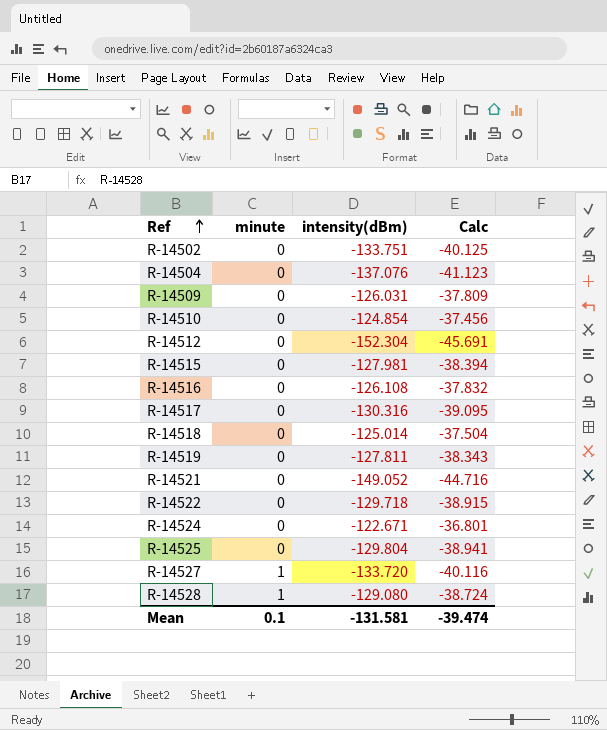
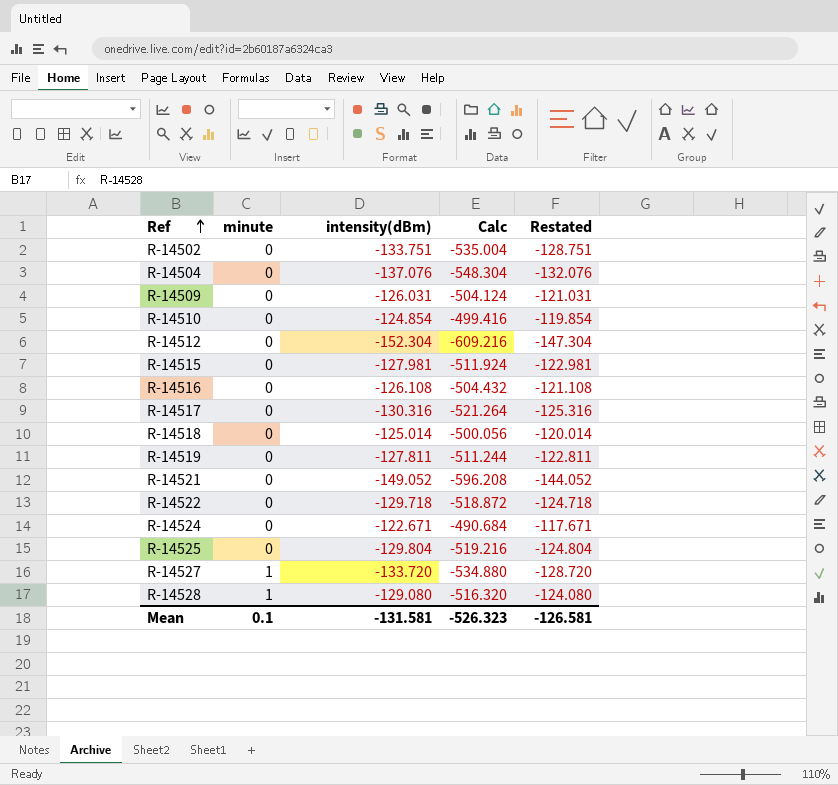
column Calc | formula: [intensity(dBm)] * 0.3 -> [intensity(dBm)] * 4
column Restated | formula: none -> [intensity(dBm)] + 5
Mean | Calc: -39.474 -> -526.323

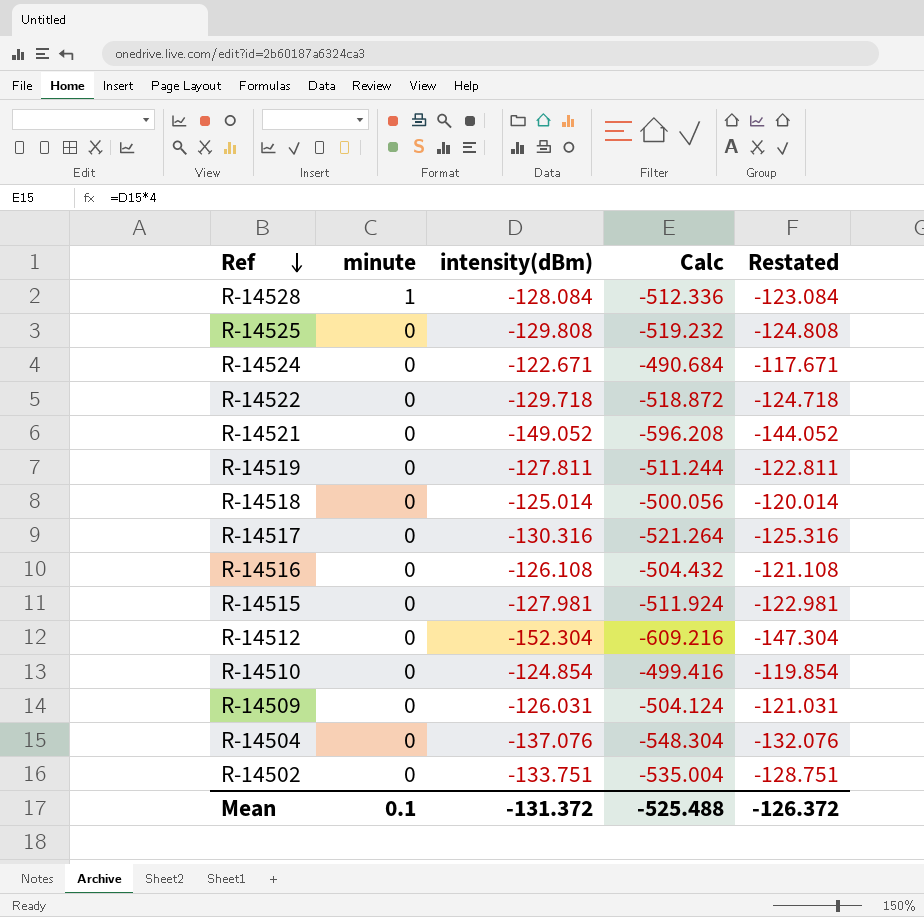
row order: Ref ascending -> Ref descending
row R-14527: 1 | -133.720 | -534.880 | -128.720 -> none
R-14528 | intensity(dBm): -129.080 -> -128.084
R-14528 | Calc: -516.320 -> -512.336
R-14528 | Restated: -124.080 -> -123.084
R-14525 | intensity(dBm): -129.804 -> -129.808
R-14525 | Calc: -519.216 -> -519.232
R-14525 | Restated: -124.804 -> -124.808
Mean | intensity(dBm): -131.581 -> -131.372
Mean | Calc: -526.323 -> -525.488
Mean | Restated: -126.581 -> -126.372

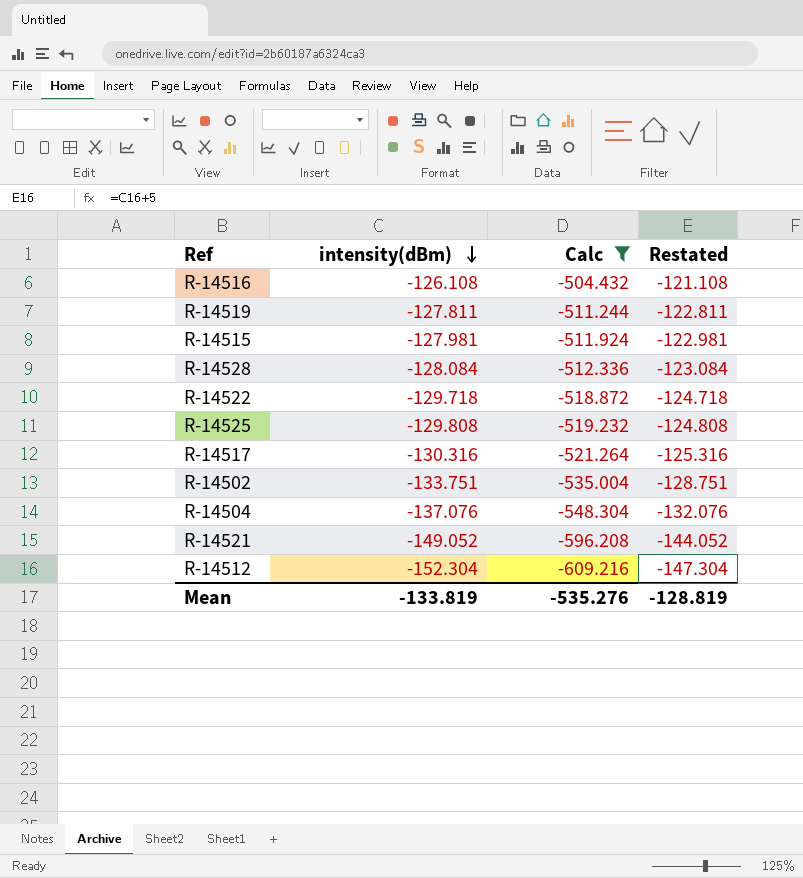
filter: none -> Calc <= -504.432
row order: Ref descending -> intensity(dBm) descending
column minute | position: 2 -> none
Mean | intensity(dBm): -131.372 -> -133.819
Mean | Calc: -525.488 -> -535.276
Mean | Restated: -126.372 -> -128.819

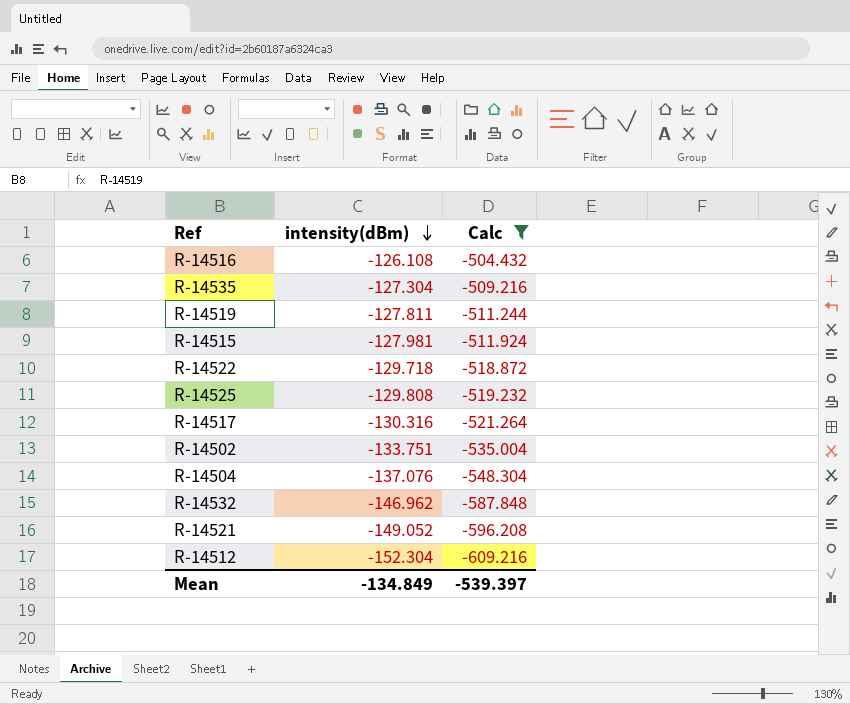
column Restated | formula: [intensity(dBm)] + 5 -> none
row R-14528: -128.084 | -512.336 | -123.084 -> none
row R-14535: none -> -127.304 | -509.216
row R-14532: none -> -146.962 | -587.848
Mean | intensity(dBm): -133.819 -> -134.849
Mean | Calc: -535.276 -> -539.397

